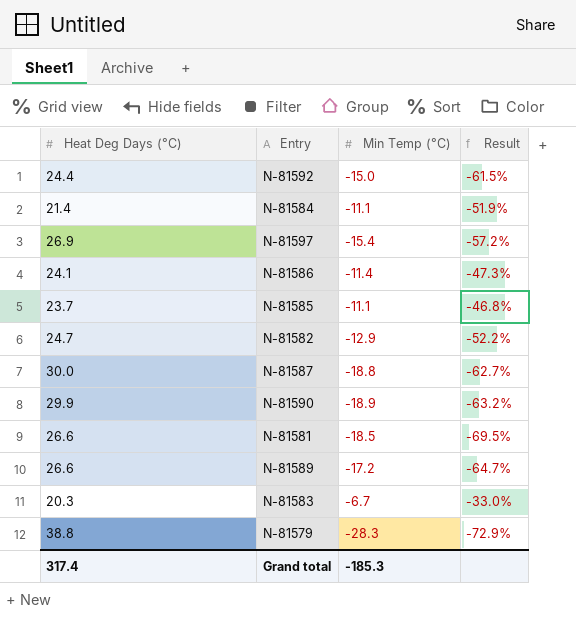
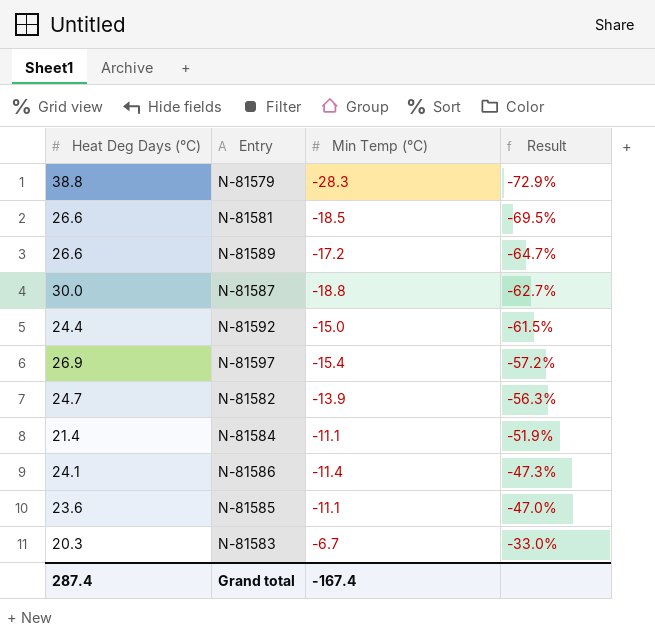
row order: none -> Result ascending
row N-81590: 29.9 | -18.9 | -63.2% -> none
N-81582 | Min Temp (°C): -12.9 -> -13.9
N-81582 | Result: -52.2% -> -56.3%
N-81585 | Heat Deg Days (°C): 23.7 -> 23.6
N-81585 | Result: -46.8% -> -47.0%
Grand total | Heat Deg Days (°C): 317.4 -> 287.4
Grand total | Min Temp (°C): -185.3 -> -167.4

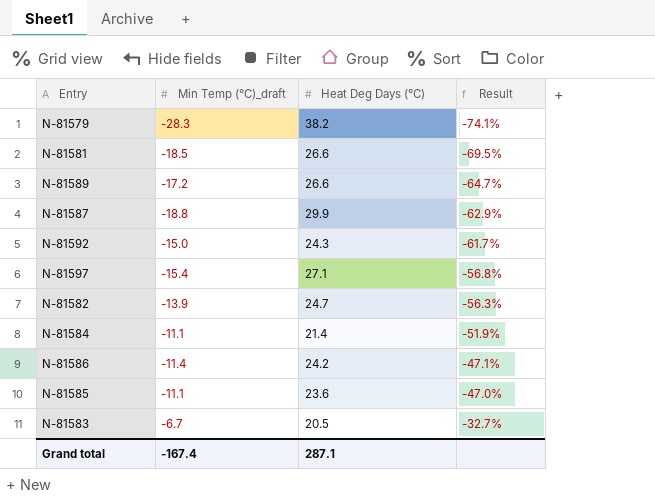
column name: Min Temp (°C) -> Min Temp (°C)_draft
column Heat Deg Days (°C) | position: 1 -> 3
N-81579 | Heat Deg Days (°C): 38.8 -> 38.2
N-81579 | Result: -72.9% -> -74.1%
N-81587 | Heat Deg Days (°C): 30.0 -> 29.9
N-81587 | Result: -62.7% -> -62.9%
N-81592 | Heat Deg Days (°C): 24.4 -> 24.3
N-81592 | Result: -61.5% -> -61.7%
N-81597 | Heat Deg Days (°C): 26.9 -> 27.1
N-81597 | Result: -57.2% -> -56.8%
N-81586 | Heat Deg Days (°C): 24.1 -> 24.2
N-81586 | Result: -47.3% -> -47.1%
N-81583 | Heat Deg Days (°C): 20.3 -> 20.5
N-81583 | Result: -33.0% -> -32.7%
Grand total | Heat Deg Days (°C): 287.4 -> 287.1

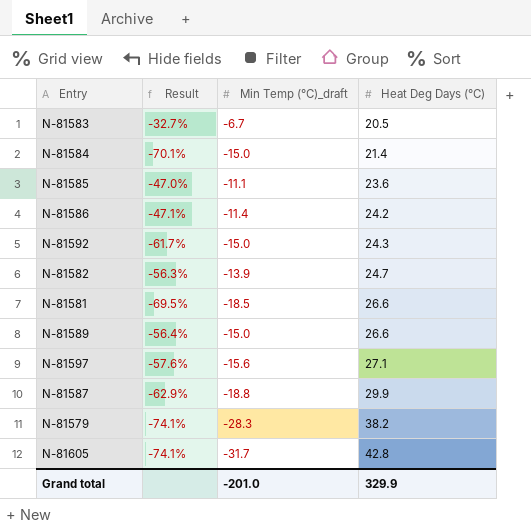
row order: Result ascending -> Heat Deg Days (°C) ascending
column Result | position: 4 -> 2
N-81584 | Result: -51.9% -> -70.1%
N-81584 | Min Temp (°C)_draft: -11.1 -> -15.0
N-81589 | Result: -64.7% -> -56.4%
N-81589 | Min Temp (°C)_draft: -17.2 -> -15.0
N-81597 | Result: -56.8% -> -57.6%
N-81597 | Min Temp (°C)_draft: -15.4 -> -15.6
row N-81605: none -> -74.1% | -31.7 | 42.8
Grand total | Min Temp (°C)_draft: -167.4 -> -201.0
Grand total | Heat Deg Days (°C): 287.1 -> 329.9

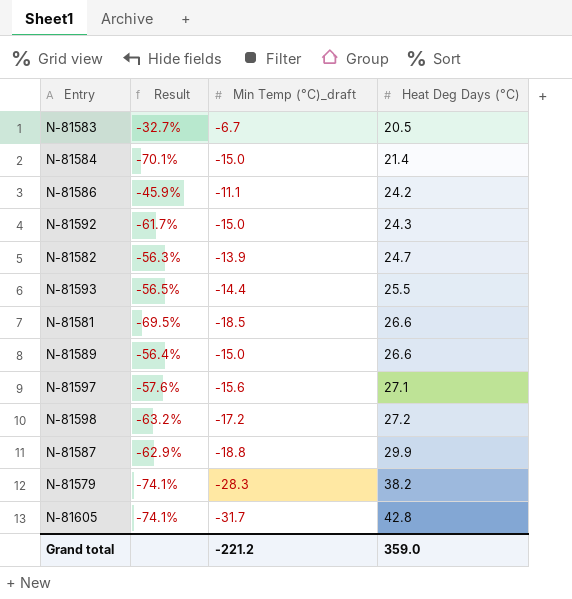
row N-81585: -47.0% | -11.1 | 23.6 -> none
N-81586 | Result: -47.1% -> -45.9%
N-81586 | Min Temp (°C)_draft: -11.4 -> -11.1
row N-81593: none -> -56.5% | -14.4 | 25.5
row N-81598: none -> -63.2% | -17.2 | 27.2
Grand total | Min Temp (°C)_draft: -201.0 -> -221.2
Grand total | Heat Deg Days (°C): 329.9 -> 359.0

